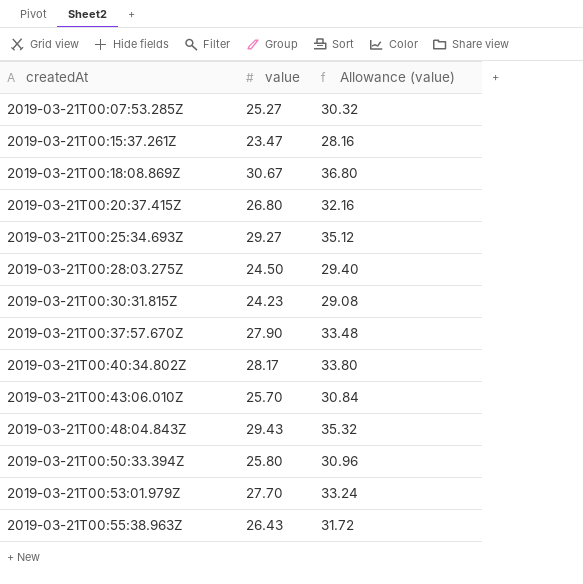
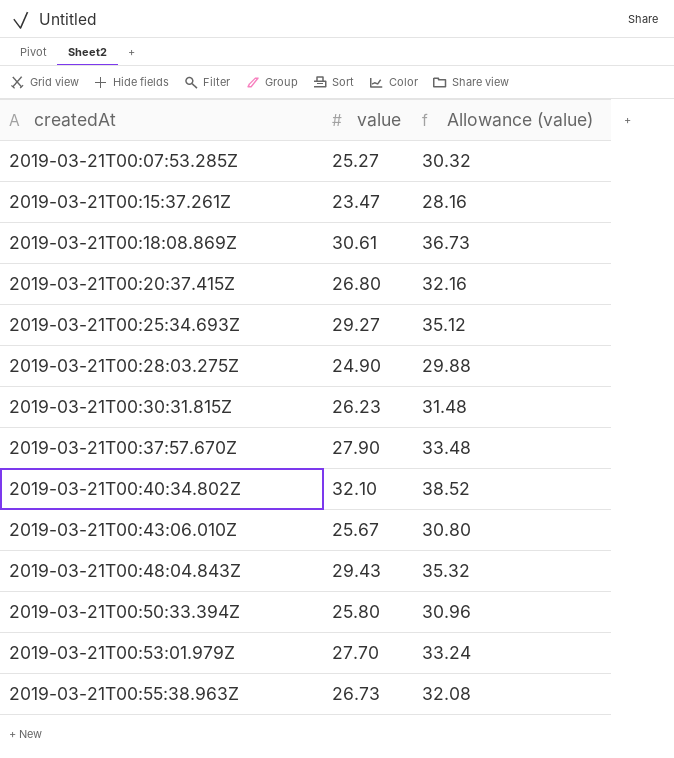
2019-03-21T00:18:08.869Z | value: 30.67 -> 30.61
2019-03-21T00:18:08.869Z | Allowance (value): 36.80 -> 36.73
2019-03-21T00:28:03.275Z | value: 24.50 -> 24.90
2019-03-21T00:28:03.275Z | Allowance (value): 29.40 -> 29.88
2019-03-21T00:30:31.815Z | value: 24.23 -> 26.23
2019-03-21T00:30:31.815Z | Allowance (value): 29.08 -> 31.48
2019-03-21T00:40:34.802Z | value: 28.17 -> 32.10
2019-03-21T00:40:34.802Z | Allowance (value): 33.80 -> 38.52
2019-03-21T00:43:06.010Z | value: 25.70 -> 25.67
2019-03-21T00:43:06.010Z | Allowance (value): 30.84 -> 30.80
2019-03-21T00:55:38.963Z | value: 26.43 -> 26.73
2019-03-21T00:55:38.963Z | Allowance (value): 31.72 -> 32.08

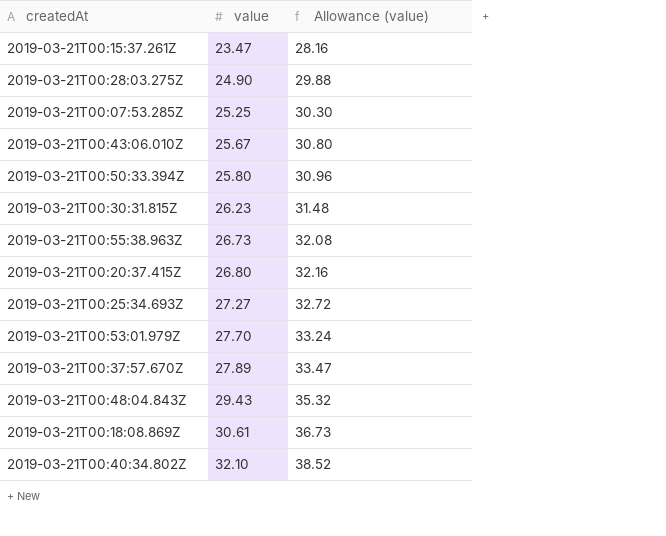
row order: createdAt ascending -> value ascending
2019-03-21T00:07:53.285Z | value: 25.27 -> 25.25
2019-03-21T00:07:53.285Z | Allowance (value): 30.32 -> 30.30
2019-03-21T00:25:34.693Z | value: 29.27 -> 27.27
2019-03-21T00:25:34.693Z | Allowance (value): 35.12 -> 32.72
2019-03-21T00:37:57.670Z | value: 27.90 -> 27.89
2019-03-21T00:37:57.670Z | Allowance (value): 33.48 -> 33.47

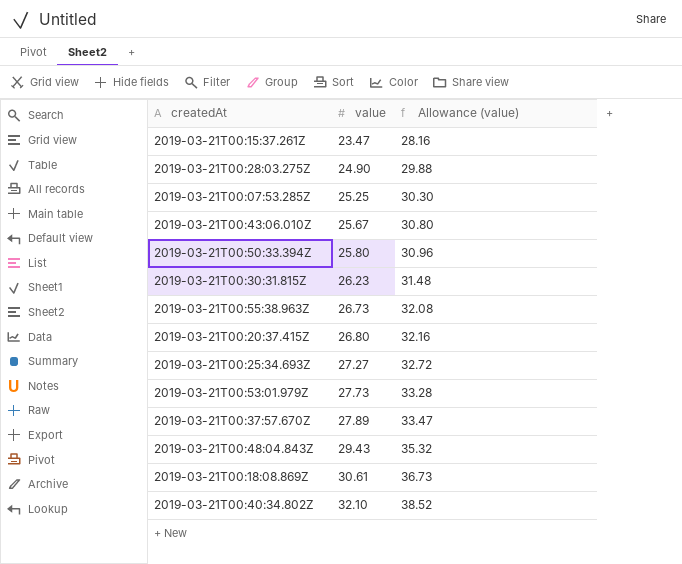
2019-03-21T00:53:01.979Z | value: 27.70 -> 27.73
2019-03-21T00:53:01.979Z | Allowance (value): 33.24 -> 33.28

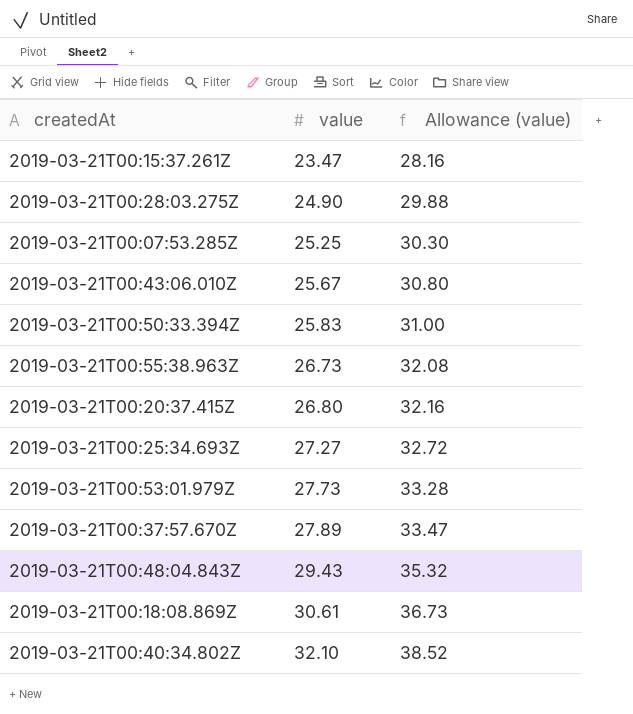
row 2019-03-21T00:30:31.815Z: 26.23 | 31.48 -> none
2019-03-21T00:50:33.394Z | value: 25.80 -> 25.83
2019-03-21T00:50:33.394Z | Allowance (value): 30.96 -> 31.00

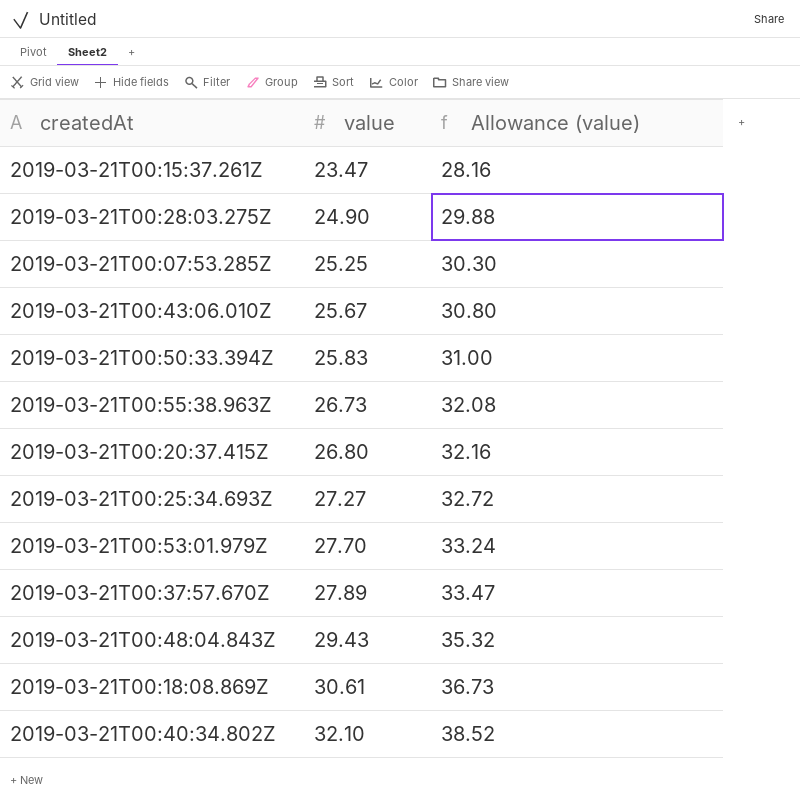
2019-03-21T00:53:01.979Z | value: 27.73 -> 27.70
2019-03-21T00:53:01.979Z | Allowance (value): 33.28 -> 33.24

